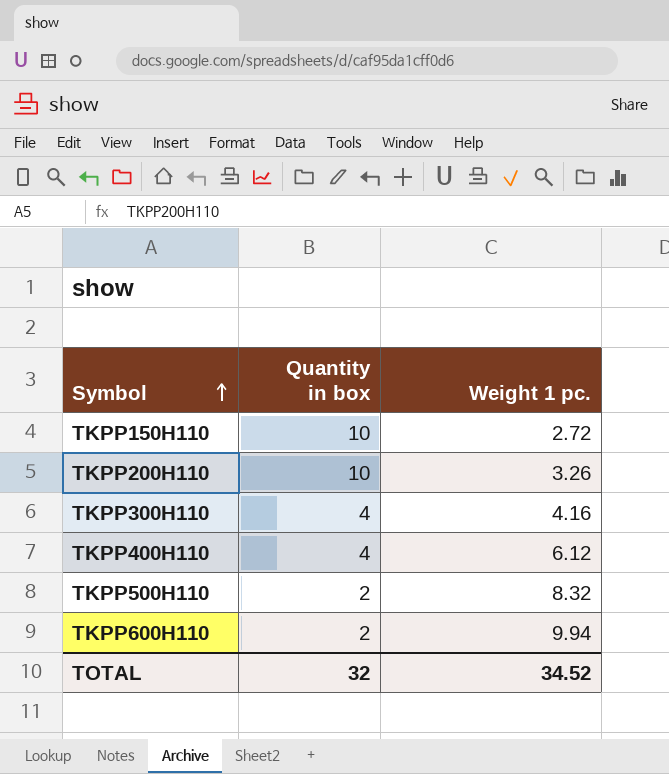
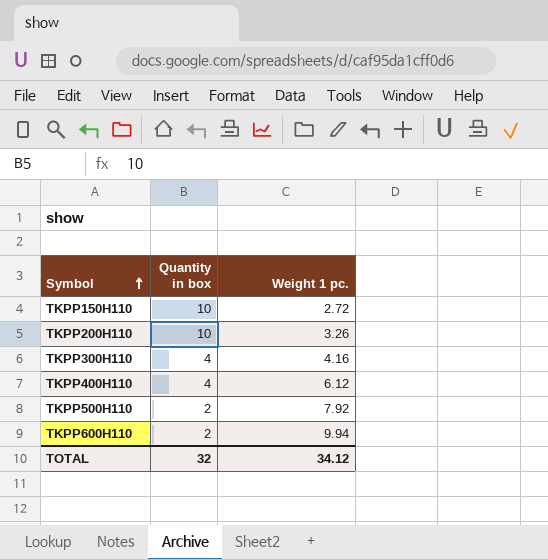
TKPP500H110 | Weight 1 pc.: 8.32 -> 7.92
TOTAL | Weight 1 pc.: 34.52 -> 34.12

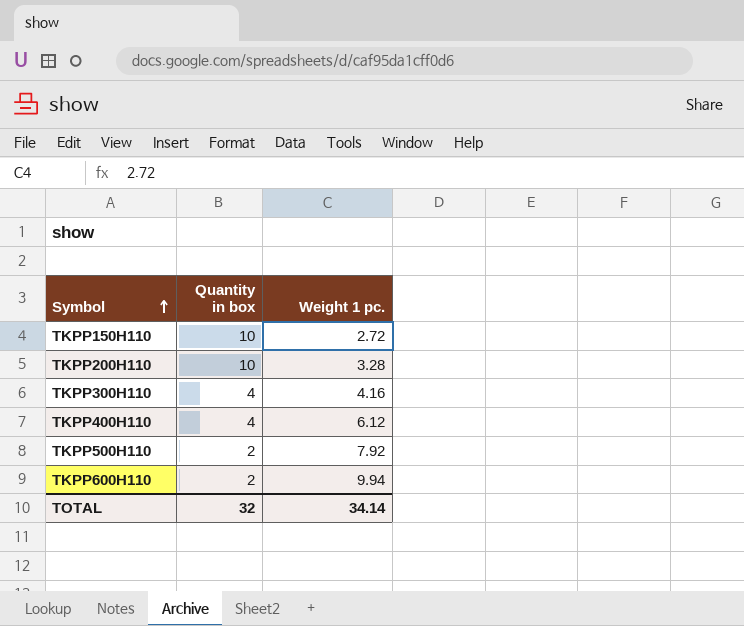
TKPP200H110 | Weight 1 pc.: 3.26 -> 3.28
TOTAL | Weight 1 pc.: 34.12 -> 34.14

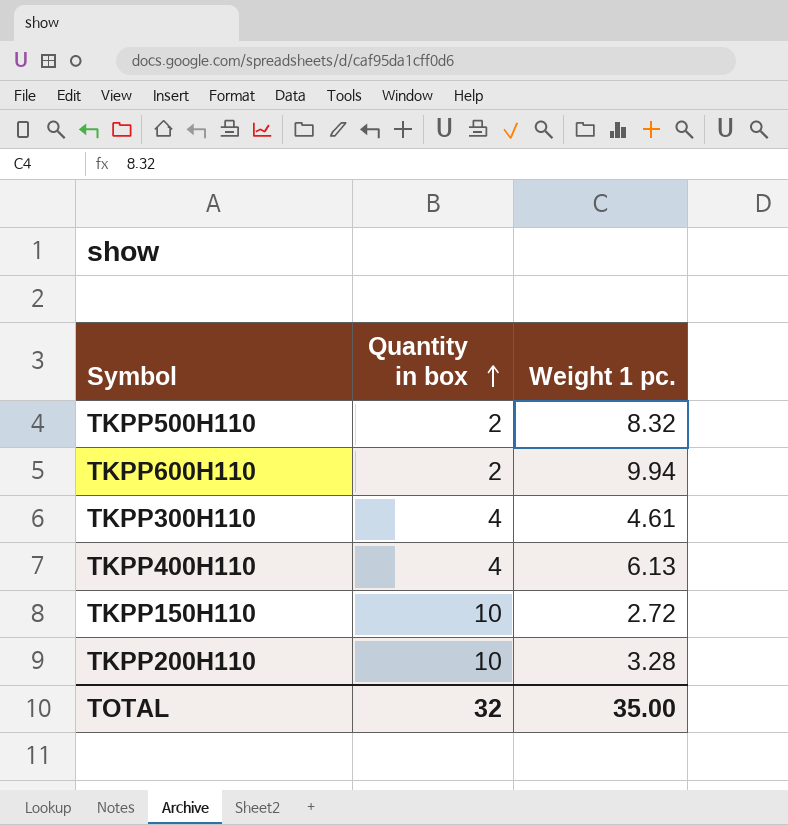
row order: Symbol ascending -> Quantity in box ascending
TKPP500H110 | Weight 1 pc.: 7.92 -> 8.32
TKPP300H110 | Weight 1 pc.: 4.16 -> 4.61
TKPP400H110 | Weight 1 pc.: 6.12 -> 6.13
TOTAL | Weight 1 pc.: 34.14 -> 35.00

